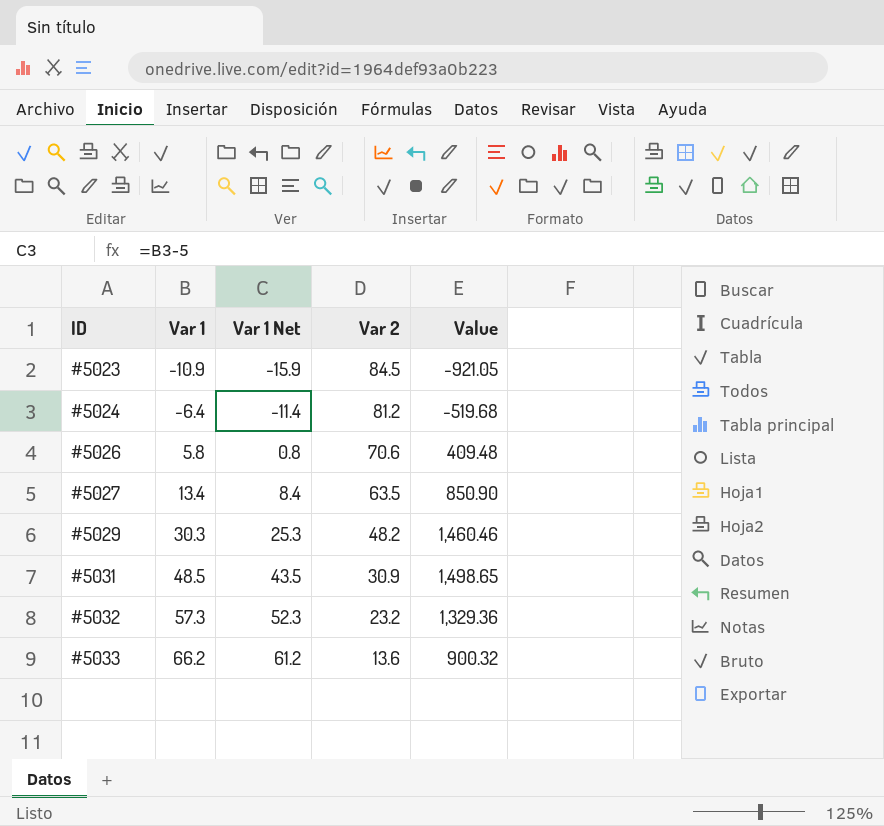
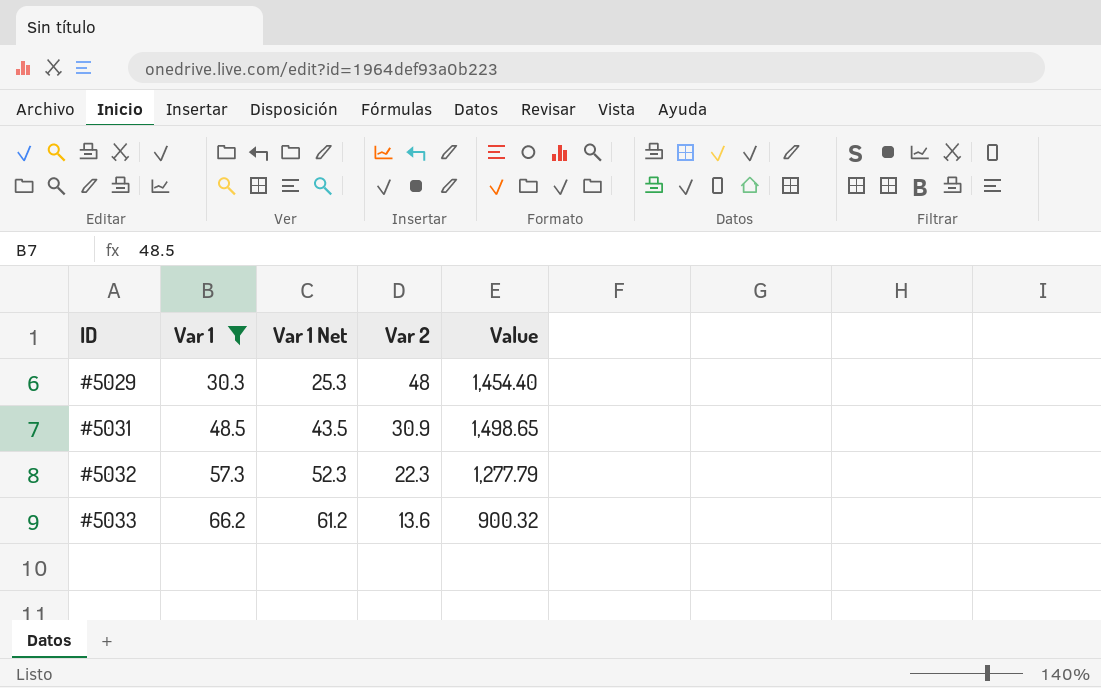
filter: none -> Var 1 >= 30.3
#5029 | Var 2: 48.2 -> 48
#5029 | Value: 1,460.46 -> 1,454.40
#5032 | Var 2: 23.2 -> 22.3
#5032 | Value: 1,329.36 -> 1,277.79

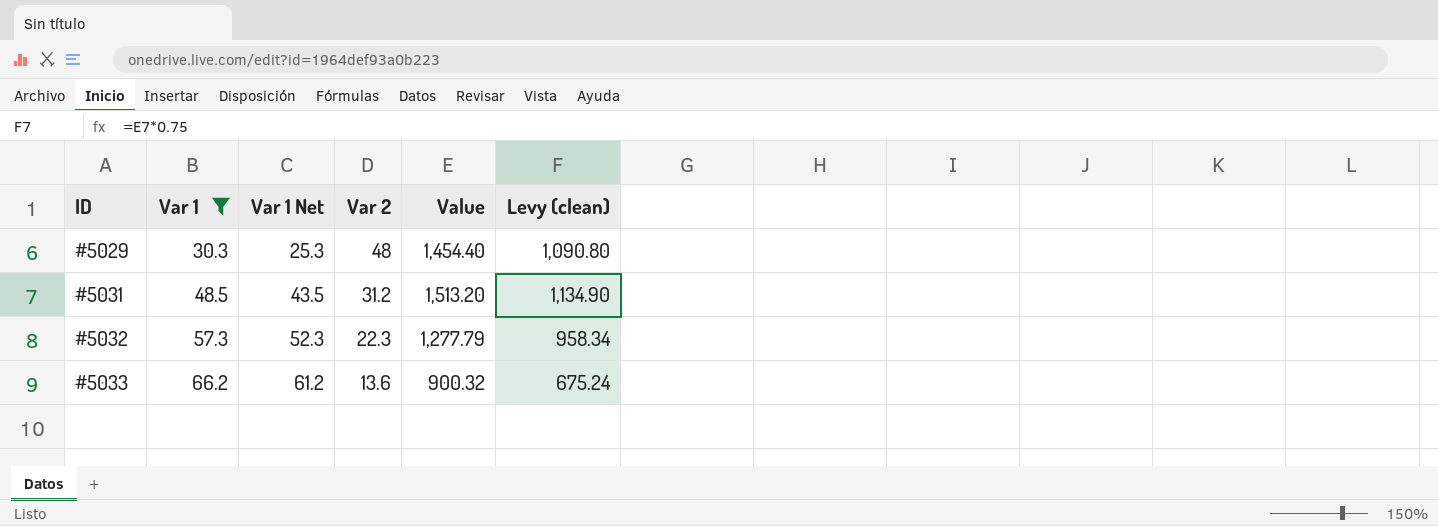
column Levy (clean) | formula: none -> [Value] * 0.75
#5031 | Var 2: 30.9 -> 31.2
#5031 | Value: 1,498.65 -> 1,513.20

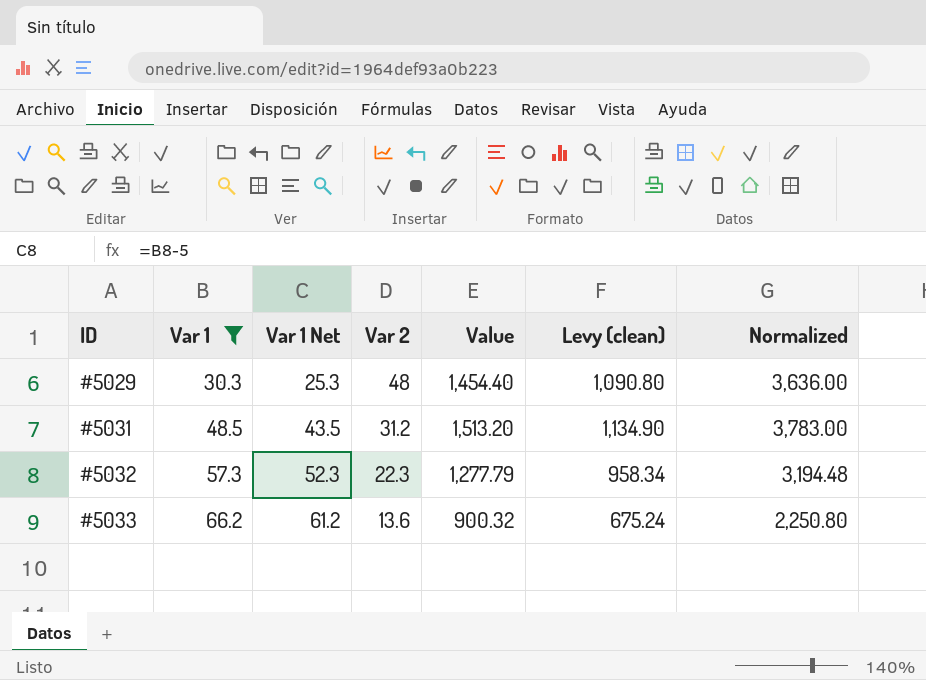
column Normalized | formula: none -> [Value] * 2.5

